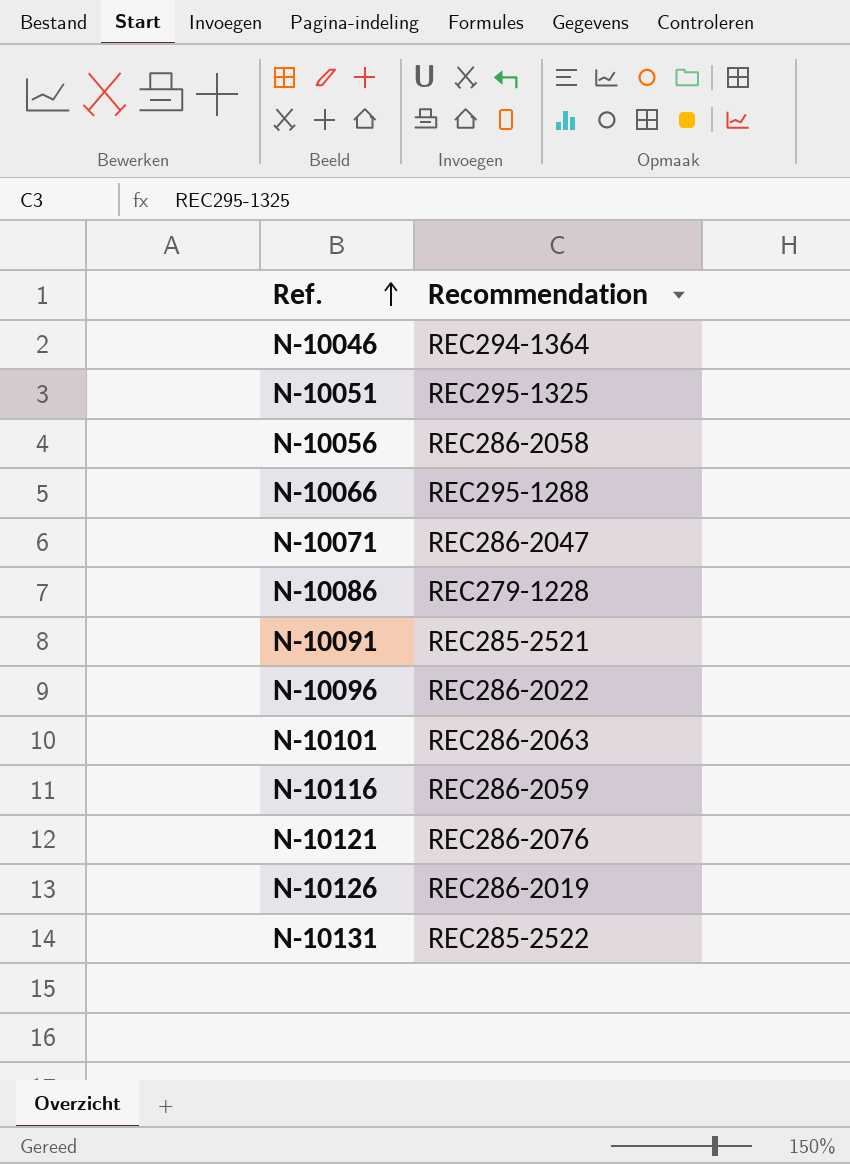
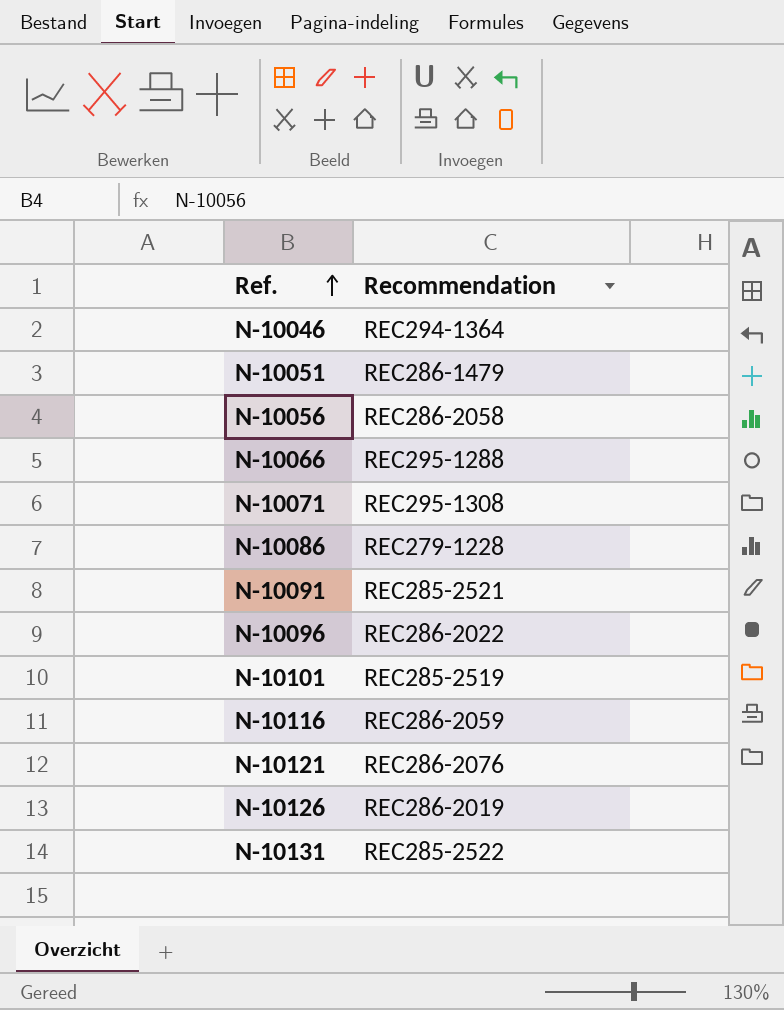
N-10051 | Recommendation: REC295-1325 -> REC286-1479
N-10071 | Recommendation: REC286-2047 -> REC295-1308
N-10101 | Recommendation: REC286-2063 -> REC285-2519

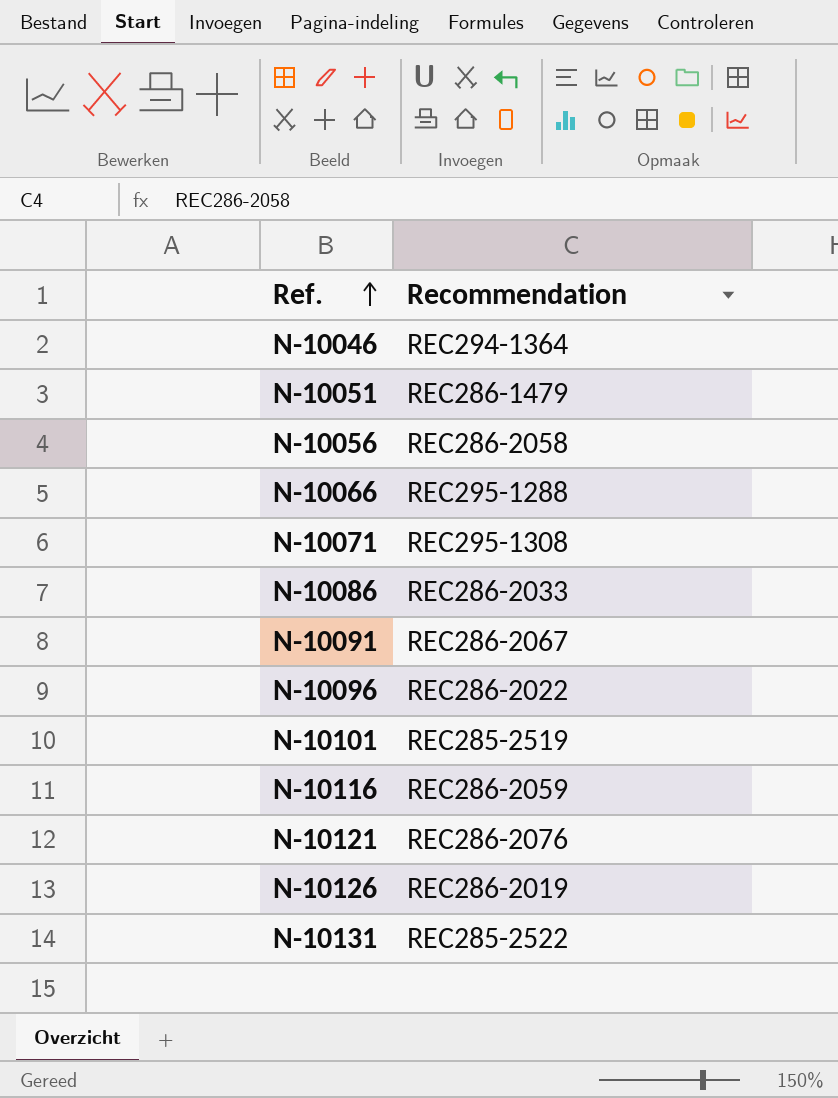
N-10086 | Recommendation: REC279-1228 -> REC286-2033
N-10091 | Recommendation: REC285-2521 -> REC286-2067

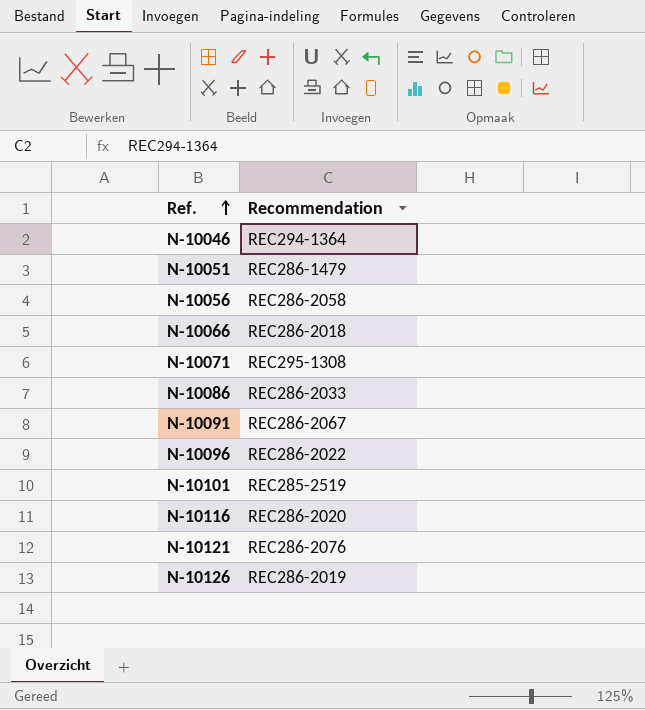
row N-10131: REC285-2522 -> none
N-10066 | Recommendation: REC295-1288 -> REC286-2018
N-10116 | Recommendation: REC286-2059 -> REC286-2020

